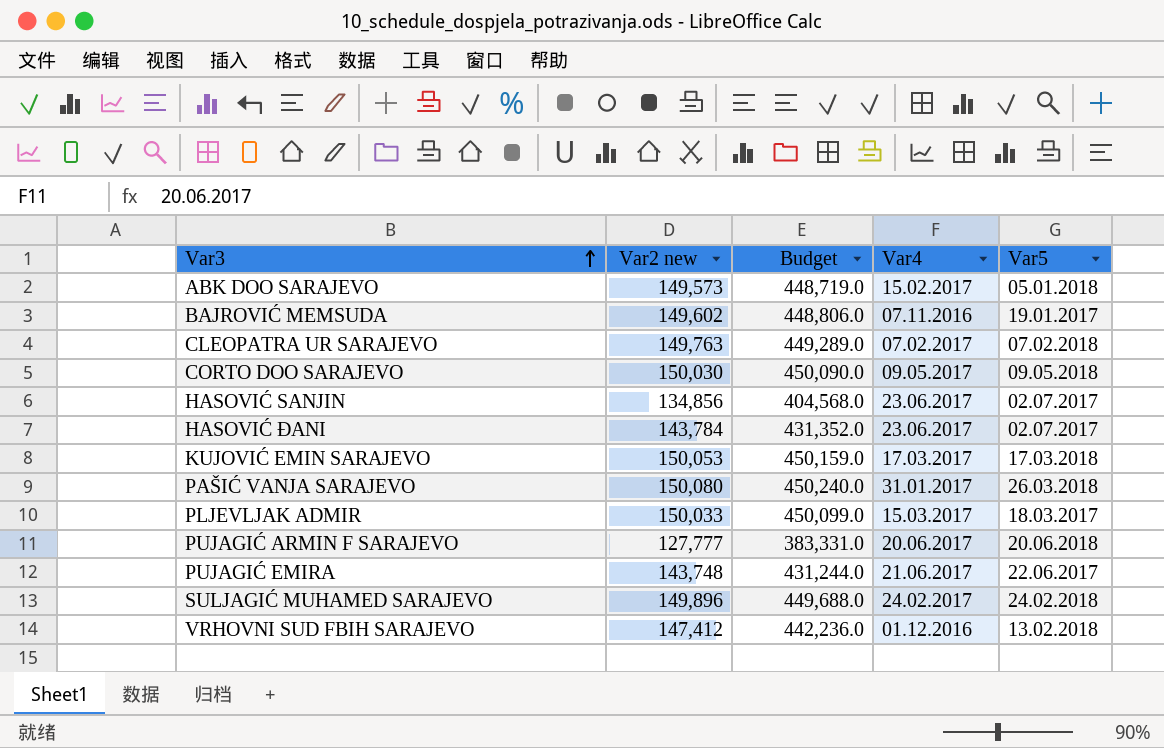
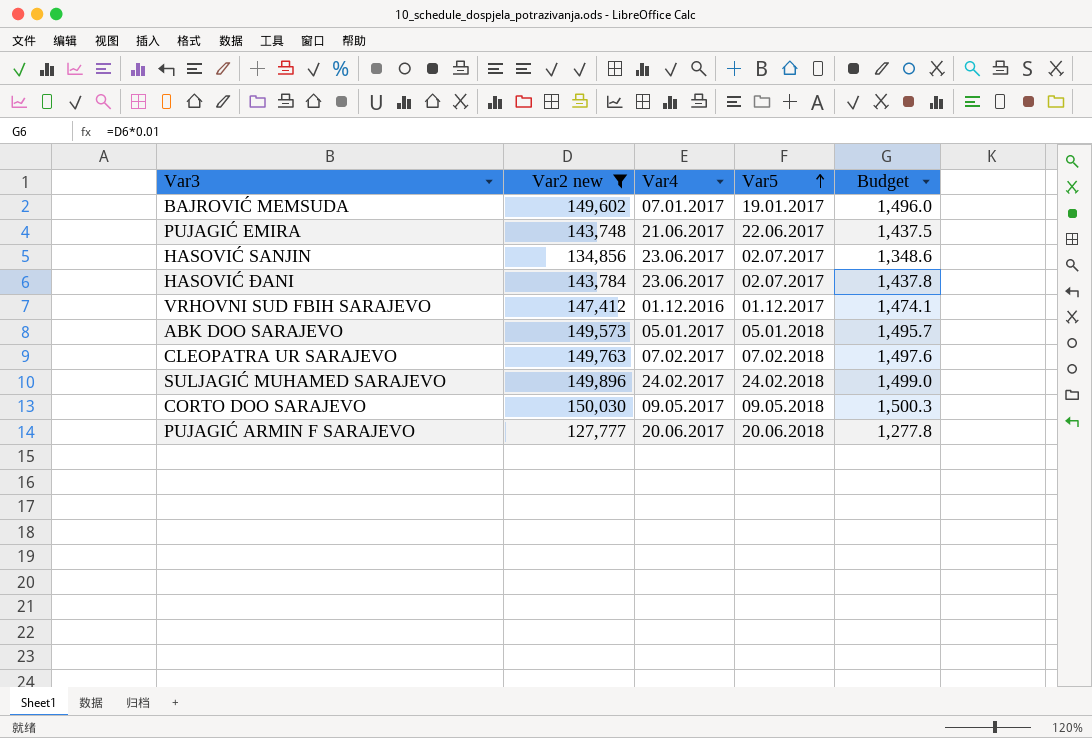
filter: none -> Var2 new <= 150,030
row order: Var3 ascending -> Var5 ascending
column Budget | formula: [Var2 new] * 3 -> [Var2 new] * 0.01
column Budget | position: 3 -> 5
BAJROVIĆ MEMSUDA | Var4: 07.11.2016 -> 07.01.2017
VRHOVNI SUD FBIH SARAJEVO | Var5: 13.02.2018 -> 01.12.2017
ABK DOO SARAJEVO | Var4: 15.02.2017 -> 05.01.2017

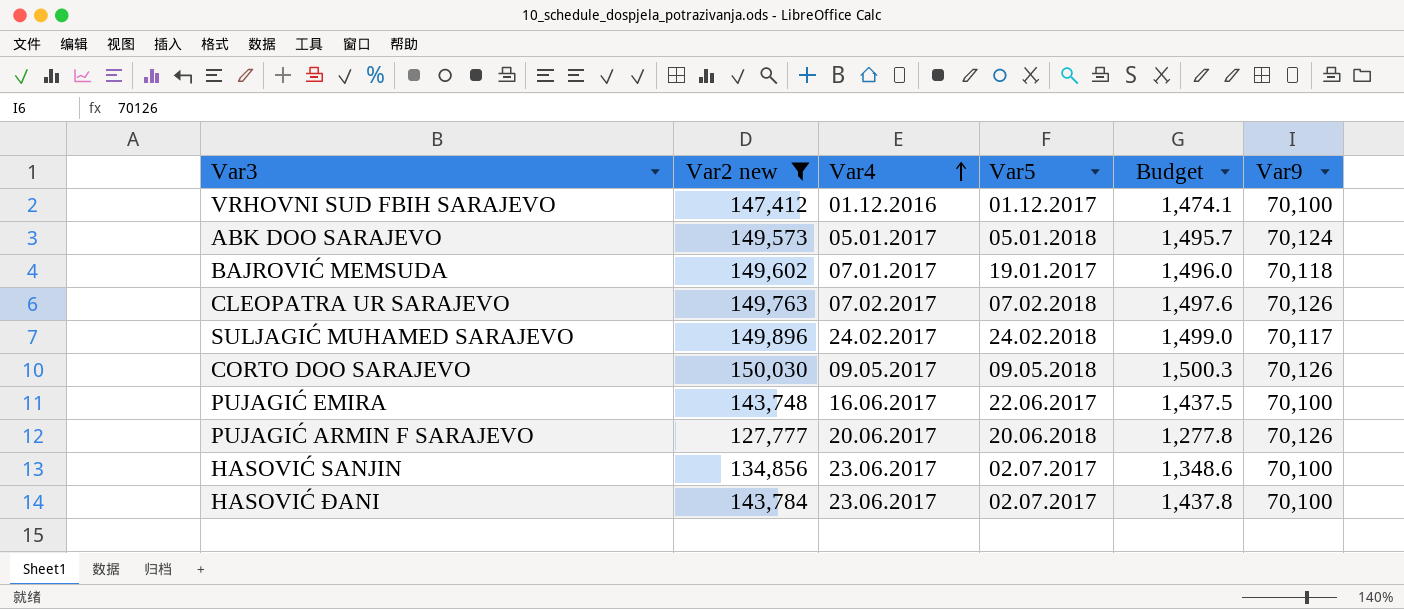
row order: Var5 ascending -> Var4 ascending
column Var9 | position: none -> 6
PUJAGIĆ EMIRA | Var4: 21.06.2017 -> 16.06.2017

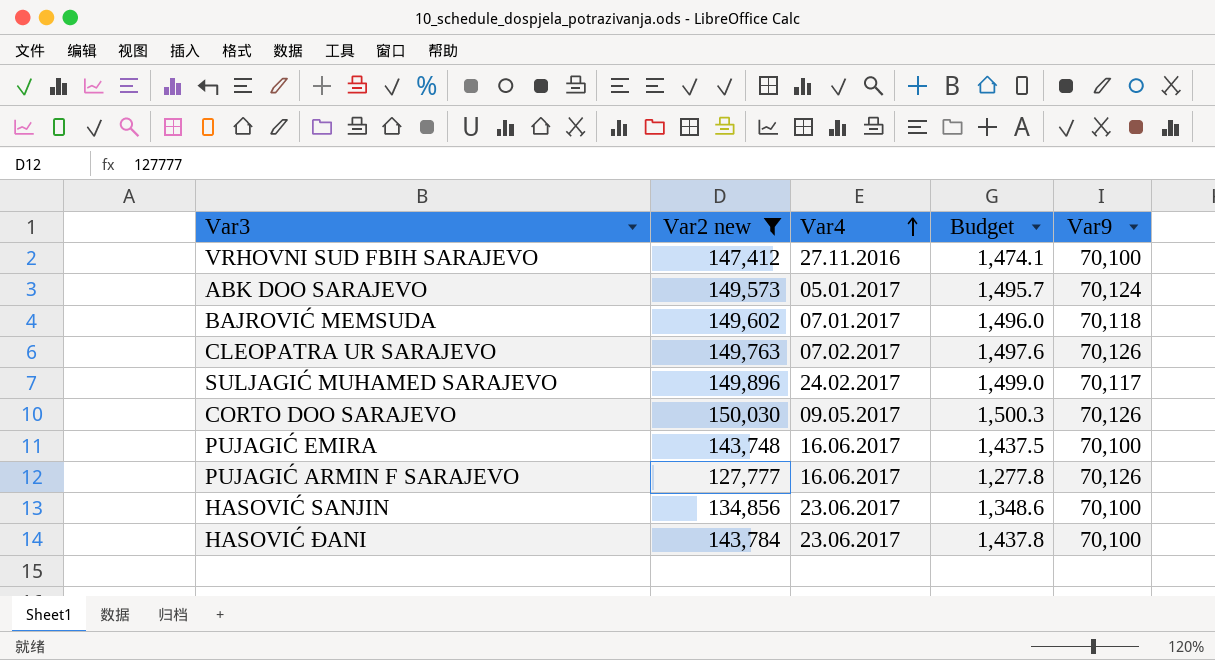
column Var5 | position: 4 -> none
VRHOVNI SUD FBIH SARAJEVO | Var4: 01.12.2016 -> 27.11.2016
PUJAGIĆ ARMIN F SARAJEVO | Var4: 20.06.2017 -> 16.06.2017

